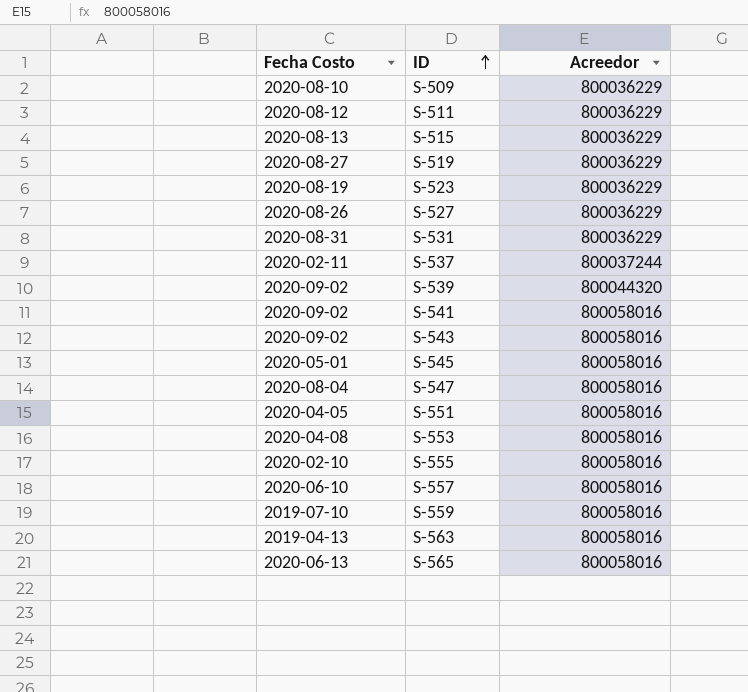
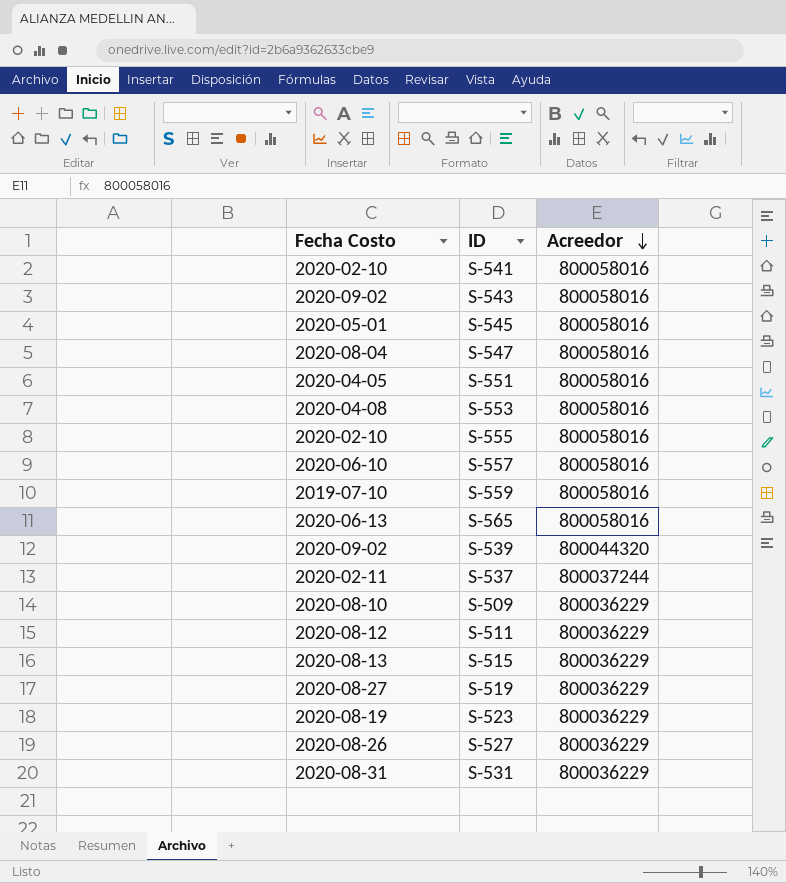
row order: ID ascending -> Acreedor descending
row S-563: 2019-04-13 | 800058016 -> none
S-541 | Fecha Costo: 2020-09-02 -> 2020-02-10

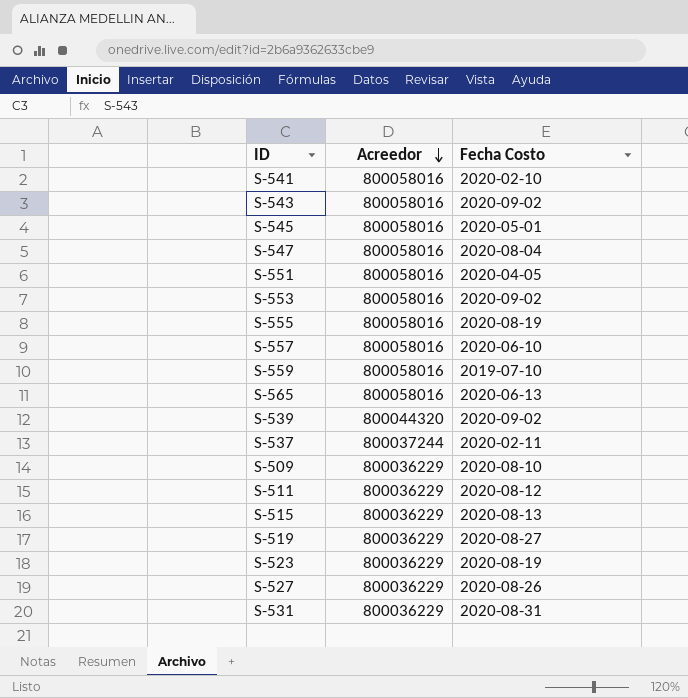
column Fecha Costo | position: 1 -> 3
S-553 | Fecha Costo: 2020-04-08 -> 2020-09-02
S-555 | Fecha Costo: 2020-02-10 -> 2020-08-19

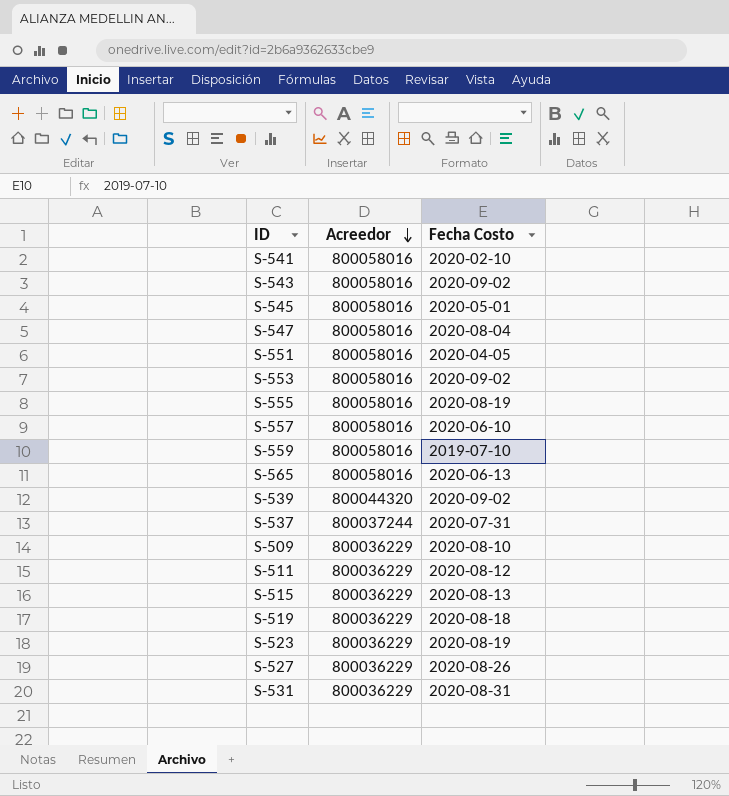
S-537 | Fecha Costo: 2020-02-11 -> 2020-07-31
S-519 | Fecha Costo: 2020-08-27 -> 2020-08-18

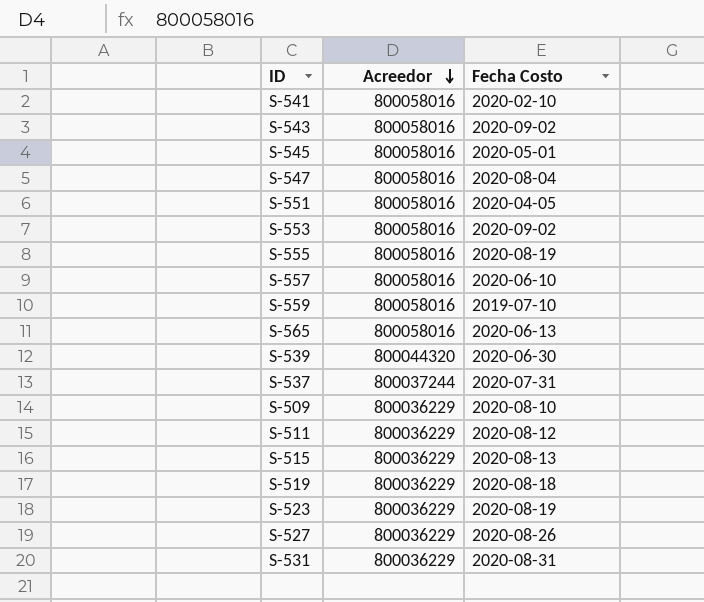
S-539 | Fecha Costo: 2020-09-02 -> 2020-06-30

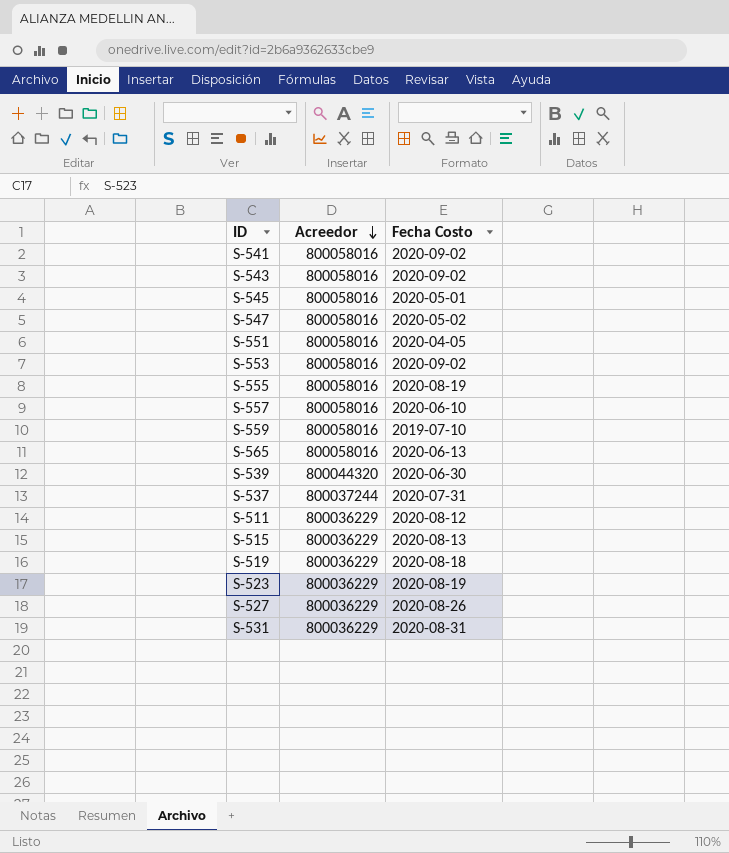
row S-509: 800036229 | 2020-08-10 -> none
S-541 | Fecha Costo: 2020-02-10 -> 2020-09-02
S-547 | Fecha Costo: 2020-08-04 -> 2020-05-02

